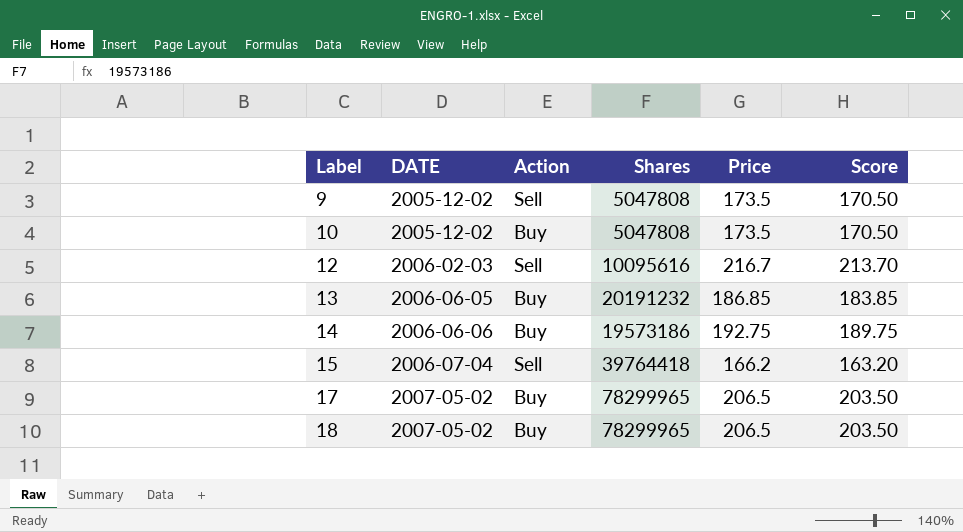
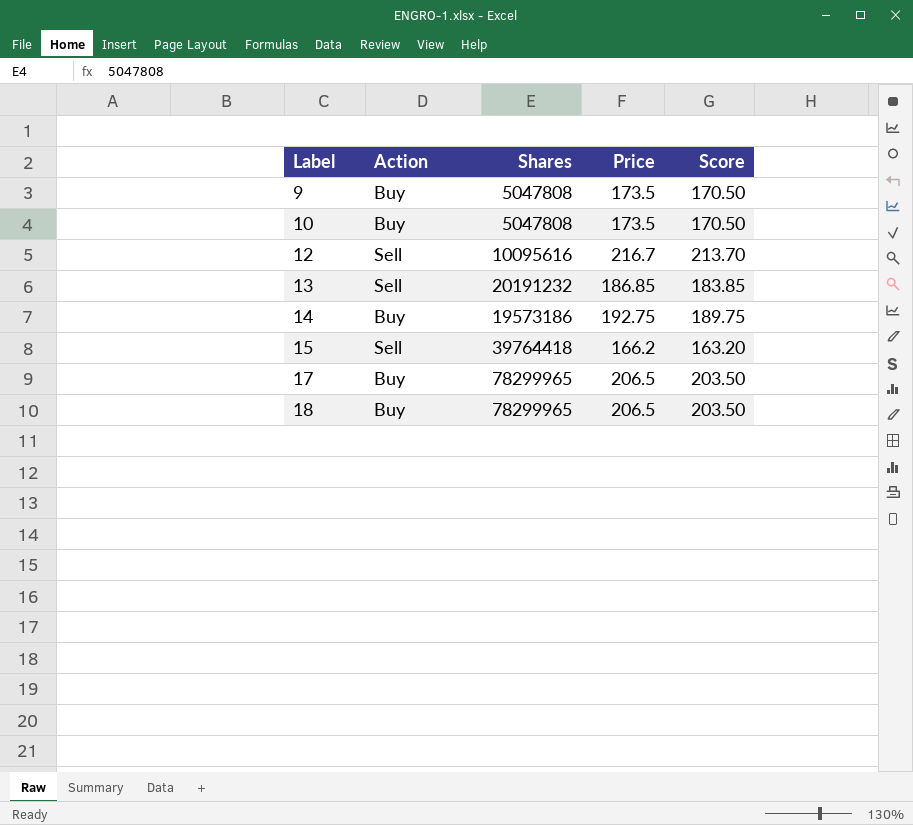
column DATE | position: 2 -> none
9 | Action: Sell -> Buy
13 | Action: Buy -> Sell

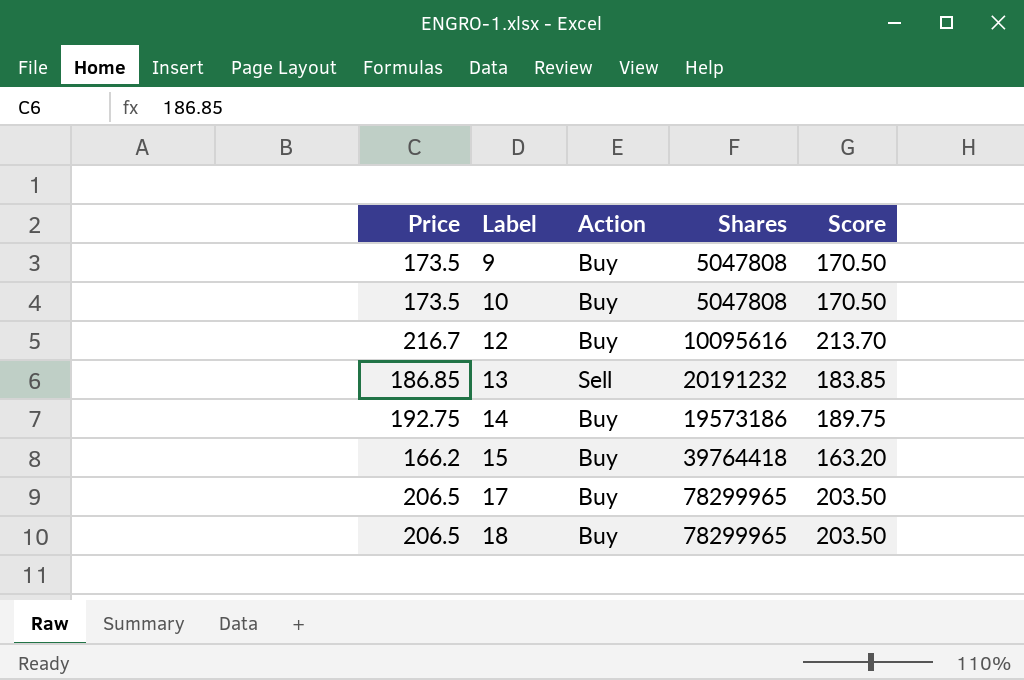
column Price | position: 4 -> 1
12 | Action: Sell -> Buy
15 | Action: Sell -> Buy

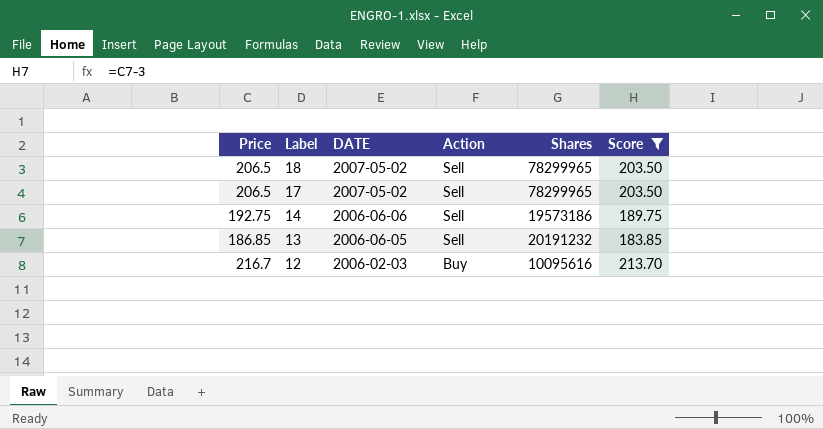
filter: none -> Score >= 183.85
row order: Label ascending -> Label descending
column DATE | position: none -> 3
18 | Action: Buy -> Sell
17 | Action: Buy -> Sell
14 | Action: Buy -> Sell

